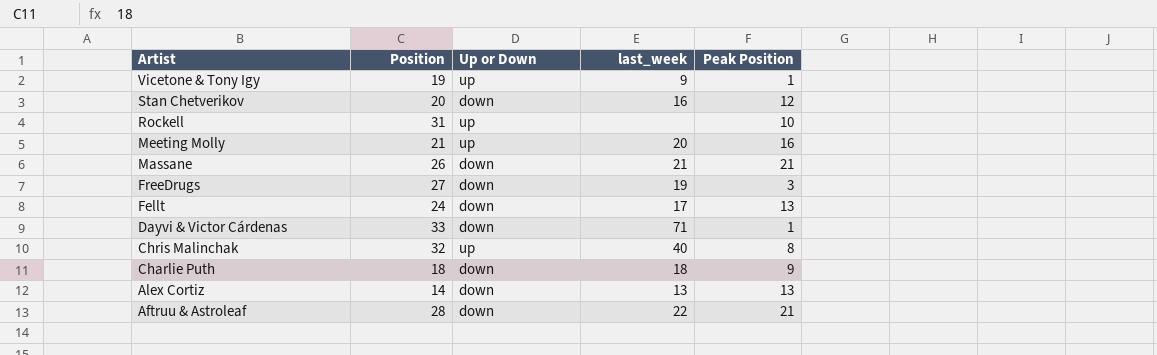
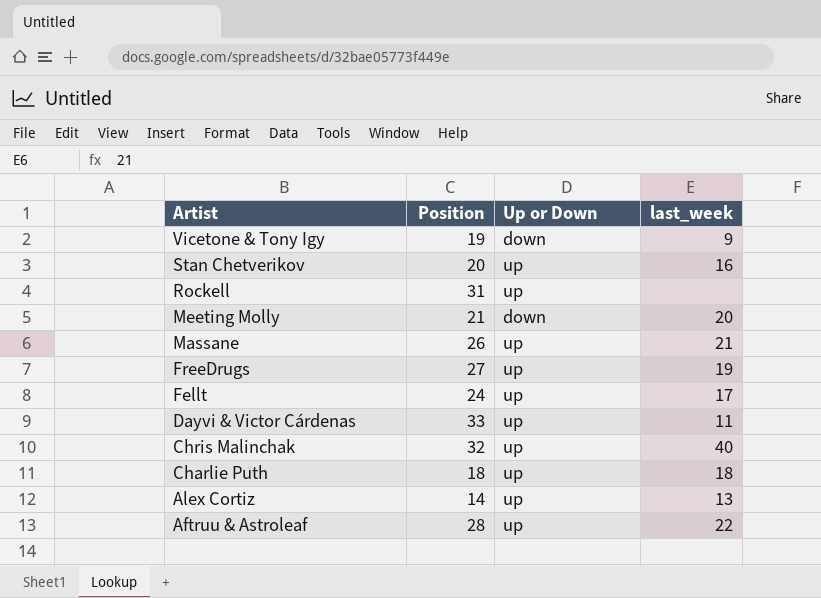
column Peak Position | position: 5 -> none
Vicetone & Tony Igy | Up or Down: up -> down
Stan Chetverikov | Up or Down: down -> up
Meeting Molly | Up or Down: up -> down
Massane | Up or Down: down -> up
FreeDrugs | Up or Down: down -> up
Fellt | Up or Down: down -> up
Dayvi & Victor Cárdenas | Up or Down: down -> up
Dayvi & Victor Cárdenas | last_week: 71 -> 11
Charlie Puth | Up or Down: down -> up
Alex Cortiz | Up or Down: down -> up
Aftruu & Astroleaf | Up or Down: down -> up

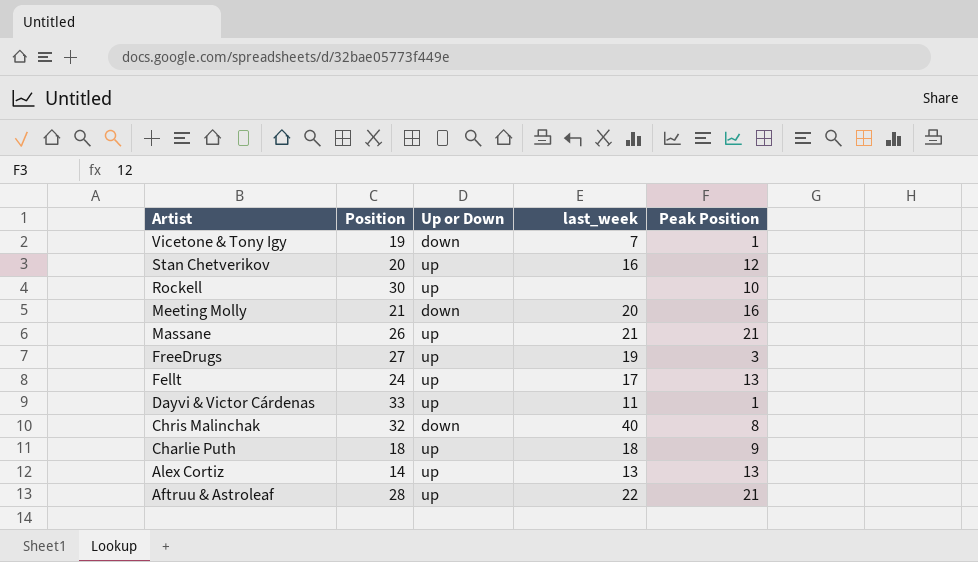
column Peak Position | position: none -> 5
Vicetone & Tony Igy | last_week: 9 -> 7
Rockell | Position: 31 -> 30
Chris Malinchak | Up or Down: up -> down

